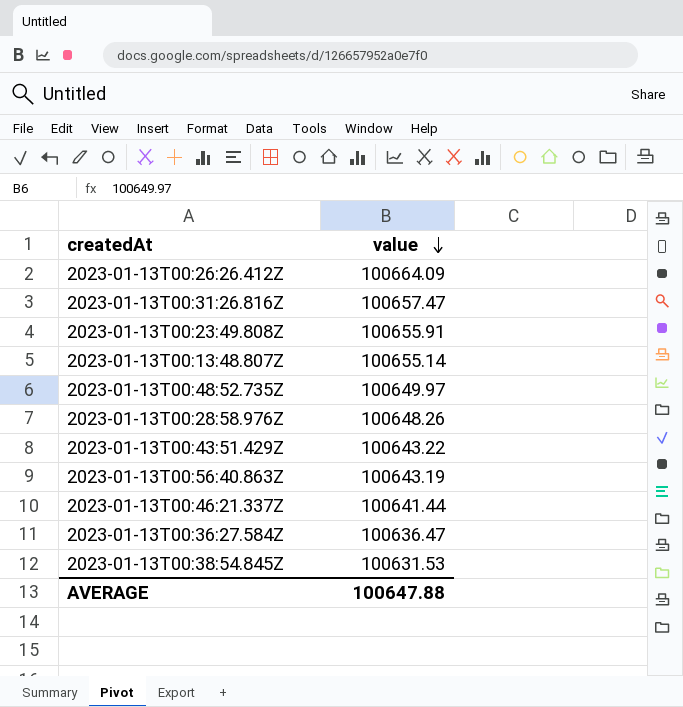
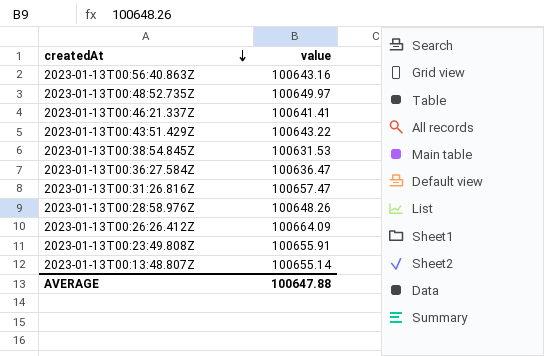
row order: value descending -> createdAt descending
2023-01-13T00:56:40.863Z | value: 100643.19 -> 100643.16
2023-01-13T00:46:21.337Z | value: 100641.44 -> 100641.41

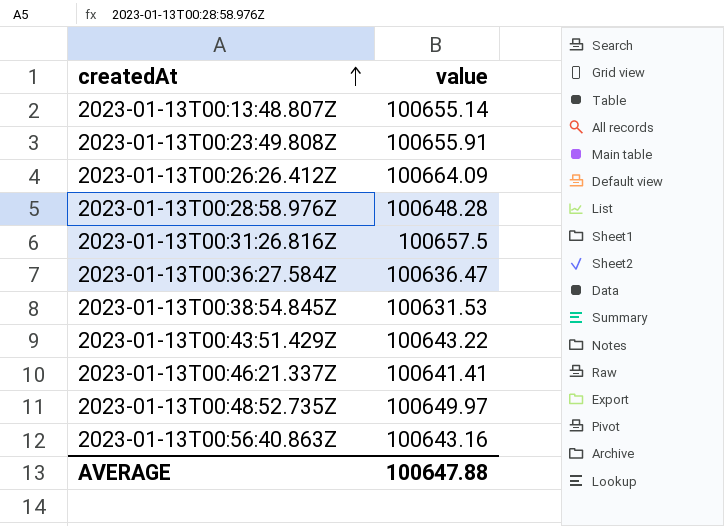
row order: createdAt descending -> createdAt ascending
2023-01-13T00:28:58.976Z | value: 100648.26 -> 100648.28
2023-01-13T00:31:26.816Z | value: 100657.47 -> 100657.5

